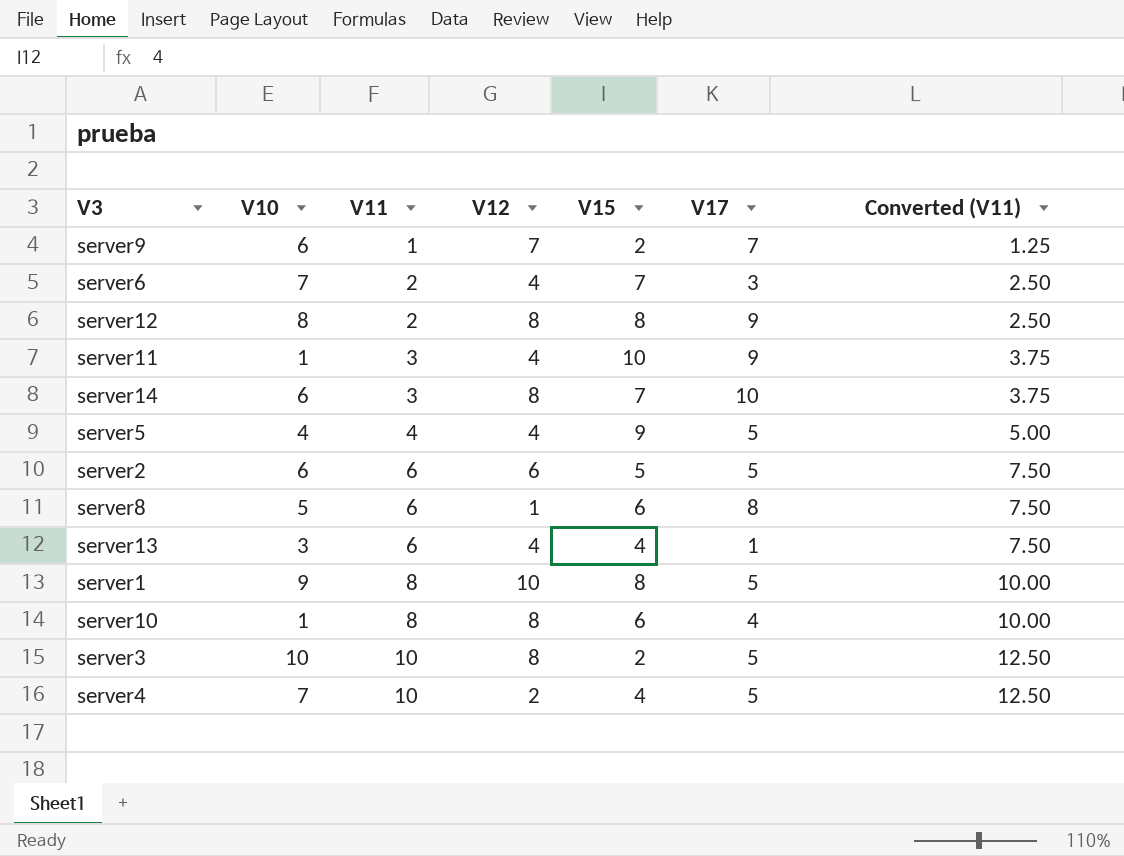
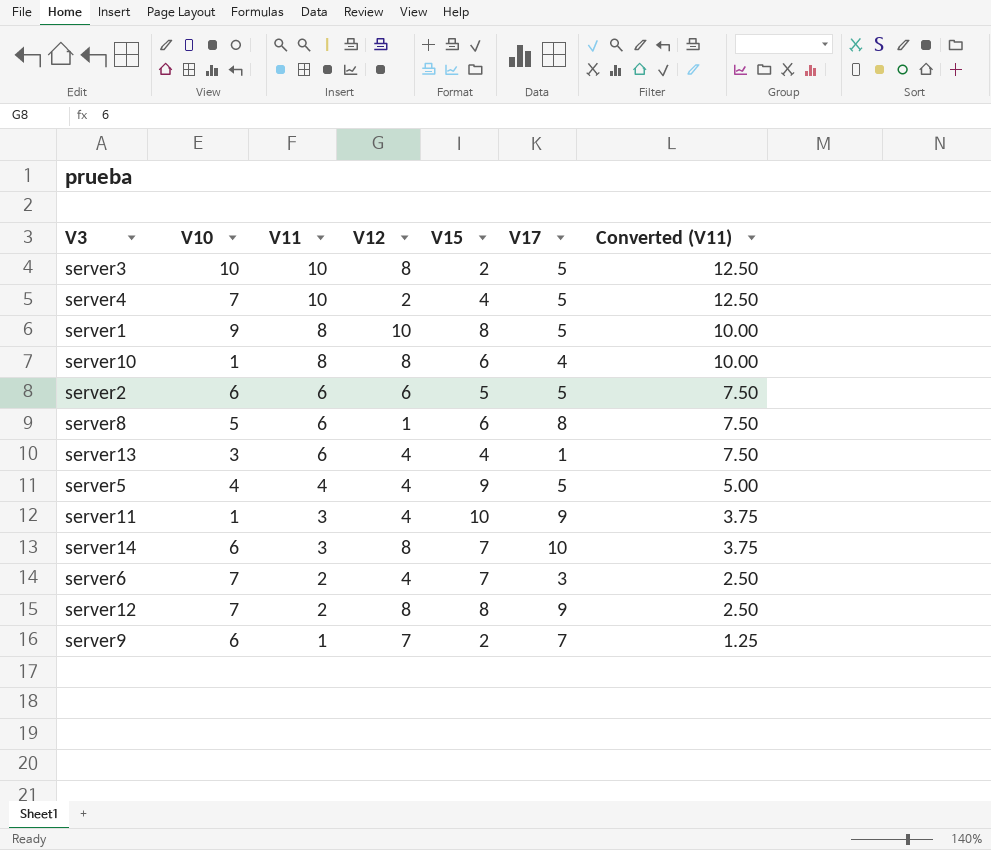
row order: V11 ascending -> V11 descending
server12 | V10: 8 -> 7

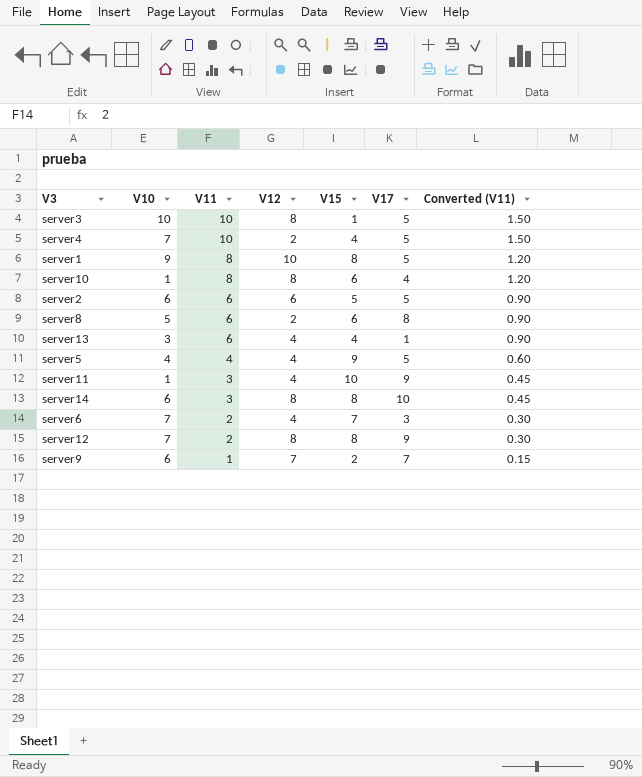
column Converted (V11) | formula: [V11] * 1.25 -> [V11] * 0.15
server3 | V15: 2 -> 1
server8 | V12: 1 -> 2
server14 | V15: 7 -> 8

